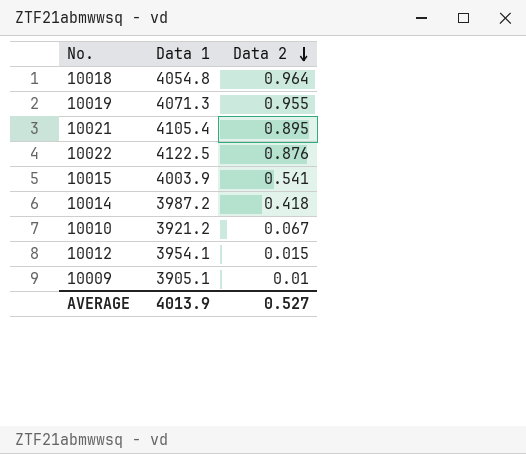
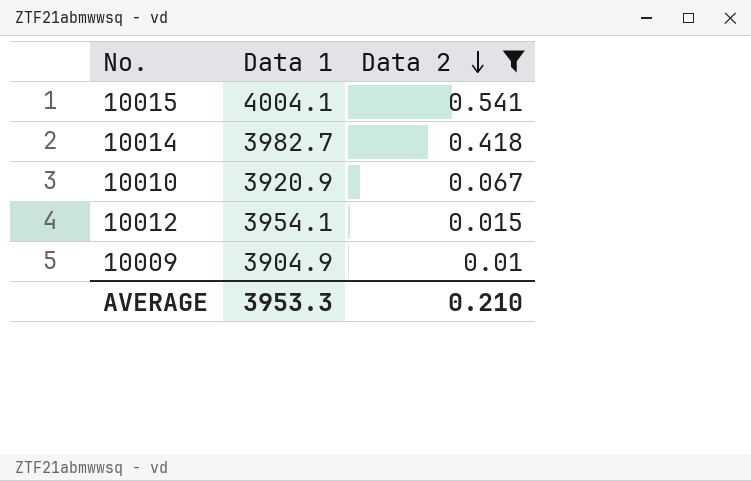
filter: none -> Data 2 <= 0.541
10015 | Data 1: 4003.9 -> 4004.1
10014 | Data 1: 3987.2 -> 3982.7
10010 | Data 1: 3921.2 -> 3920.9
10009 | Data 1: 3905.1 -> 3904.9
AVERAGE | Data 1: 4013.9 -> 3953.3
AVERAGE | Data 2: 0.527 -> 0.210

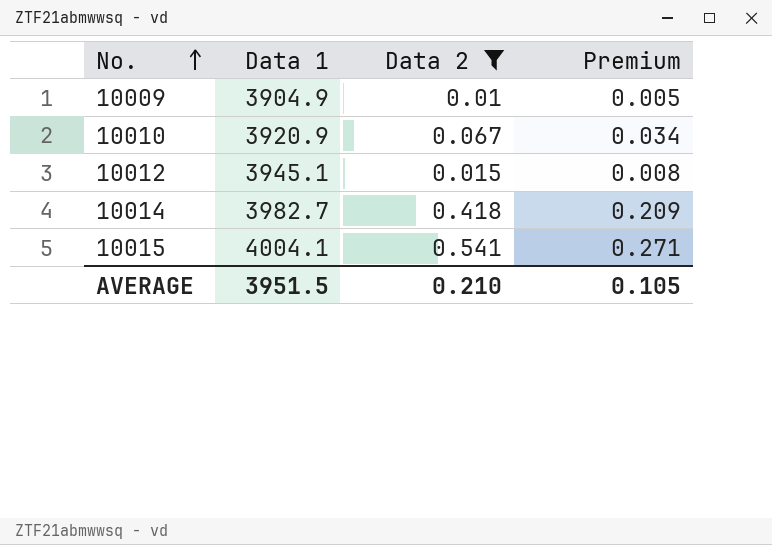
row order: Data 2 descending -> No. ascending
column Premium | formula: none -> [Data 2] * 0.5
10012 | Data 1: 3954.1 -> 3945.1
AVERAGE | Data 1: 3953.3 -> 3951.5

